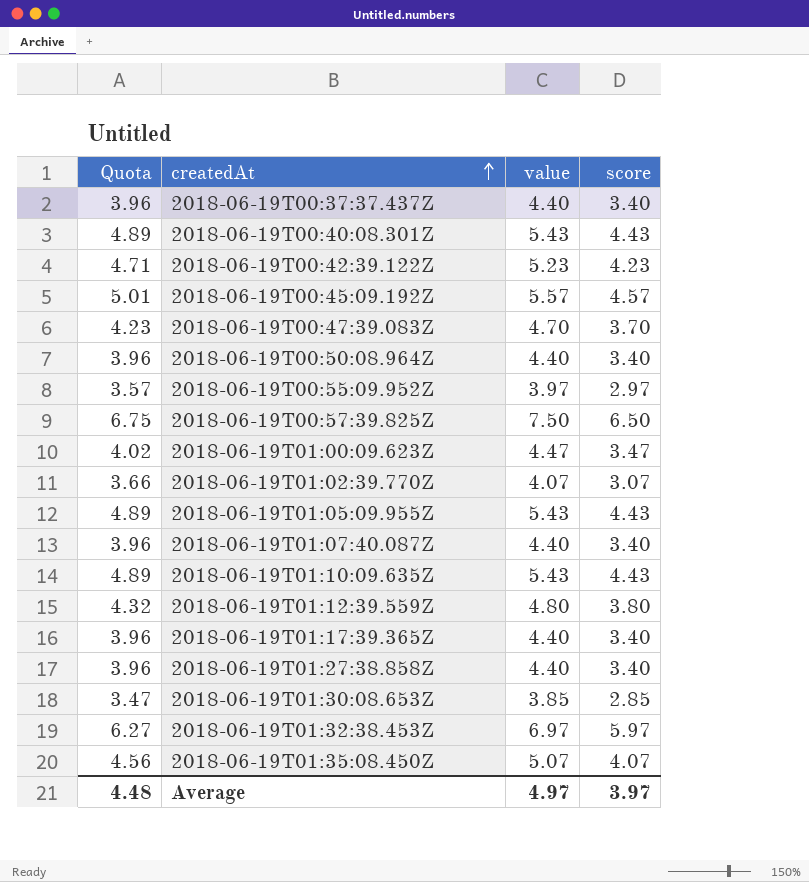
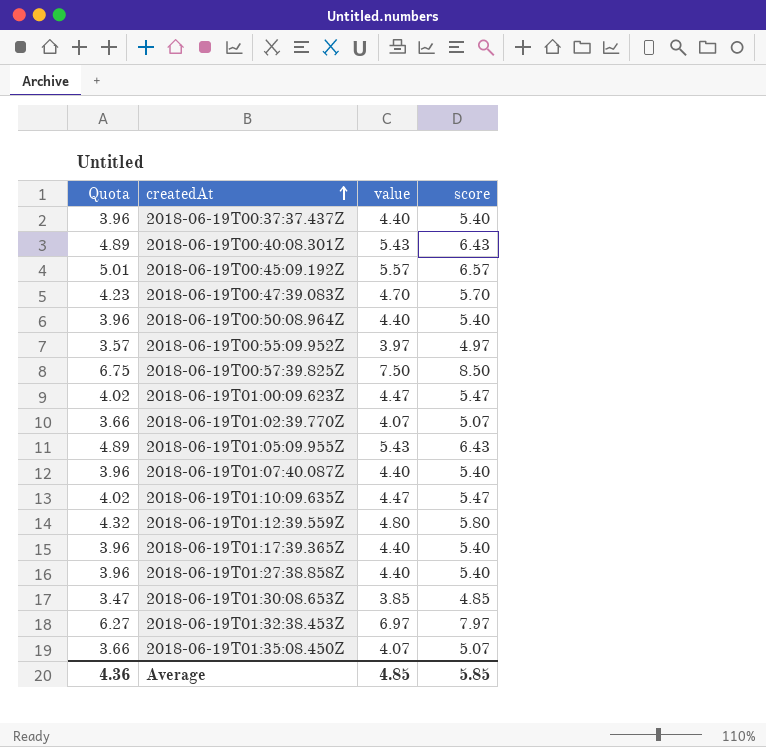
column score | formula: [value] - 1 -> [value] + 1
row 2018-06-19T00:42:39.122Z: 4.71 | 5.23 | 4.23 -> none
2018-06-19T01:10:09.635Z | Quota: 4.89 -> 4.02
2018-06-19T01:10:09.635Z | value: 5.43 -> 4.47
2018-06-19T01:35:08.450Z | Quota: 4.56 -> 3.66
2018-06-19T01:35:08.450Z | value: 5.07 -> 4.07
Average | Quota: 4.48 -> 4.36
Average | value: 4.97 -> 4.85
Average | score: 3.97 -> 5.85

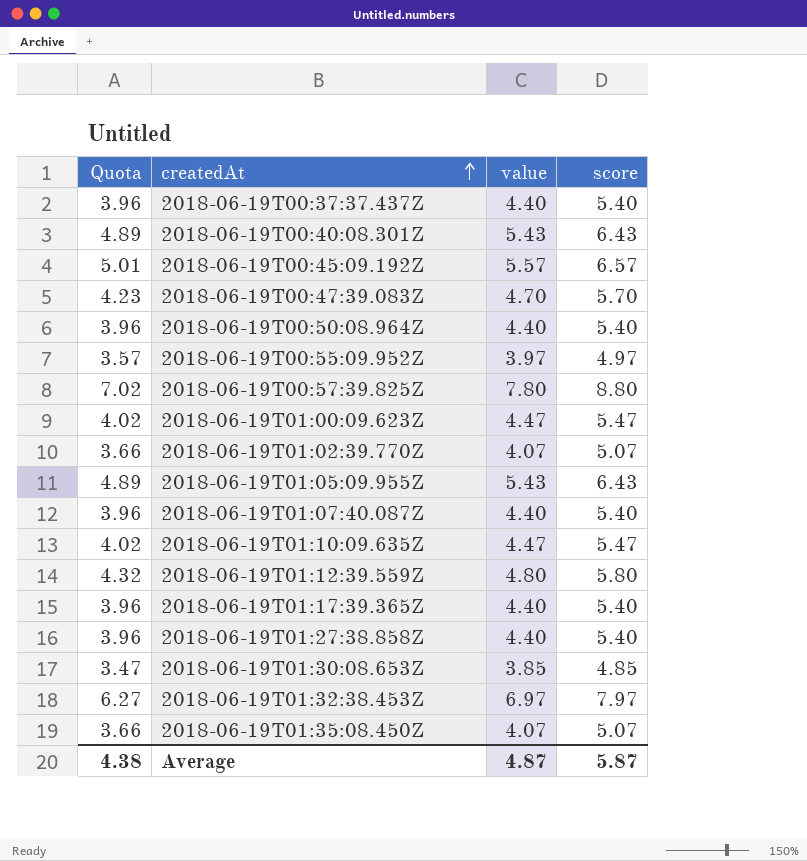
2018-06-19T00:57:39.825Z | Quota: 6.75 -> 7.02
2018-06-19T00:57:39.825Z | value: 7.50 -> 7.80
2018-06-19T00:57:39.825Z | score: 8.50 -> 8.80
Average | Quota: 4.36 -> 4.38
Average | value: 4.85 -> 4.87
Average | score: 5.85 -> 5.87

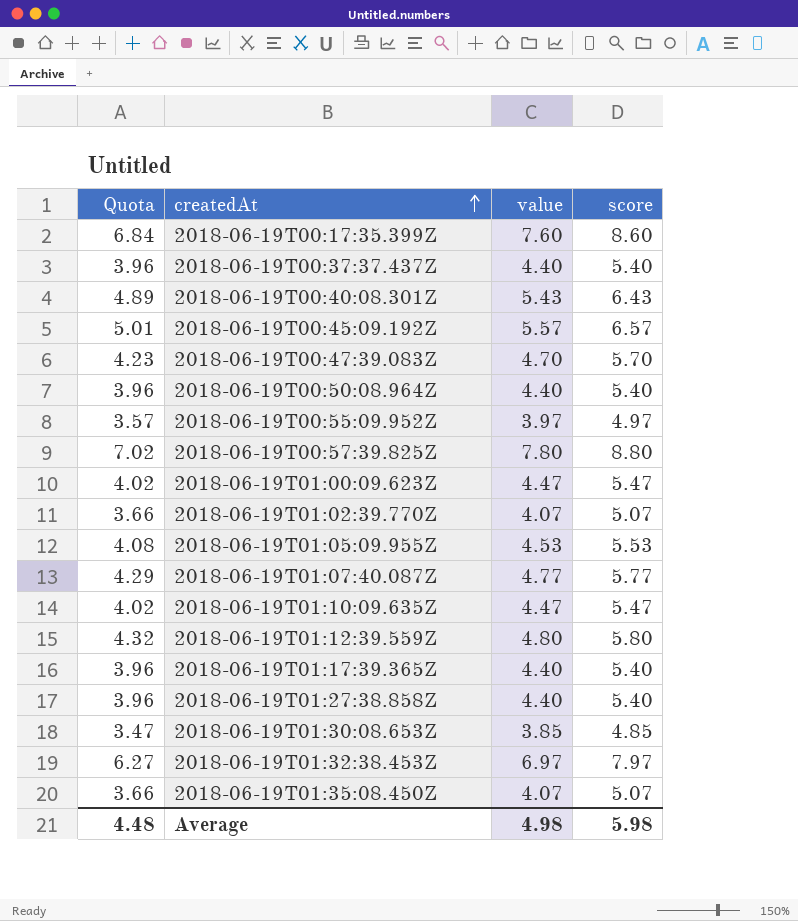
row 2018-06-19T00:17:35.399Z: none -> 6.84 | 7.60 | 8.60
2018-06-19T01:05:09.955Z | Quota: 4.89 -> 4.08
2018-06-19T01:05:09.955Z | value: 5.43 -> 4.53
2018-06-19T01:05:09.955Z | score: 6.43 -> 5.53
2018-06-19T01:07:40.087Z | Quota: 3.96 -> 4.29
2018-06-19T01:07:40.087Z | value: 4.40 -> 4.77
2018-06-19T01:07:40.087Z | score: 5.40 -> 5.77
Average | Quota: 4.38 -> 4.48
Average | value: 4.87 -> 4.98
Average | score: 5.87 -> 5.98

